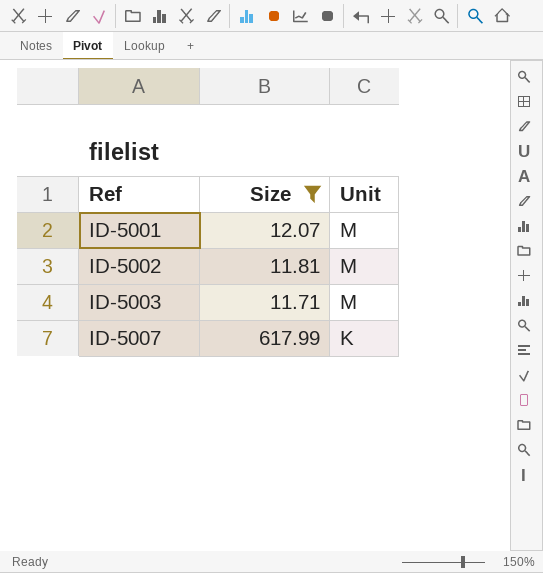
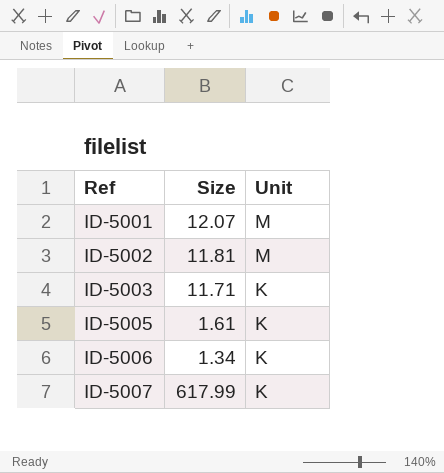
filter: Size >= 11.71 -> none
ID-5003 | Unit: M -> K

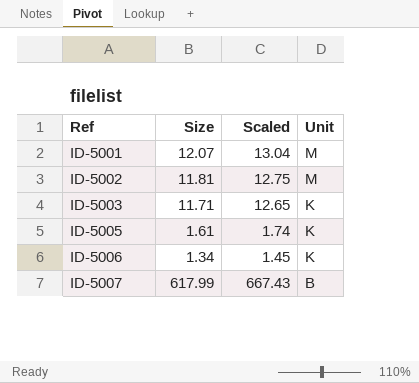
column Scaled | formula: none -> [Size] * 1.08
ID-5007 | Unit: K -> B

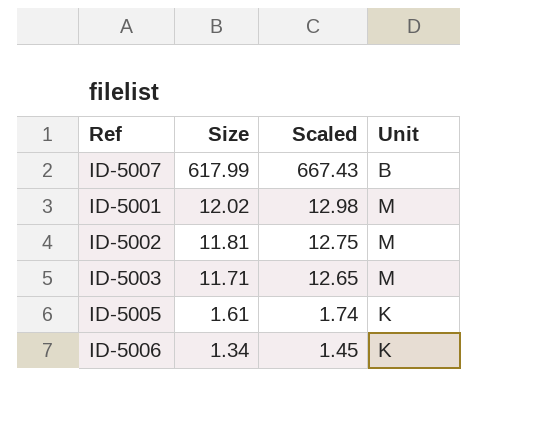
row order: Ref ascending -> Size descending
ID-5001 | Size: 12.07 -> 12.02
ID-5001 | Scaled: 13.04 -> 12.98
ID-5003 | Unit: K -> M

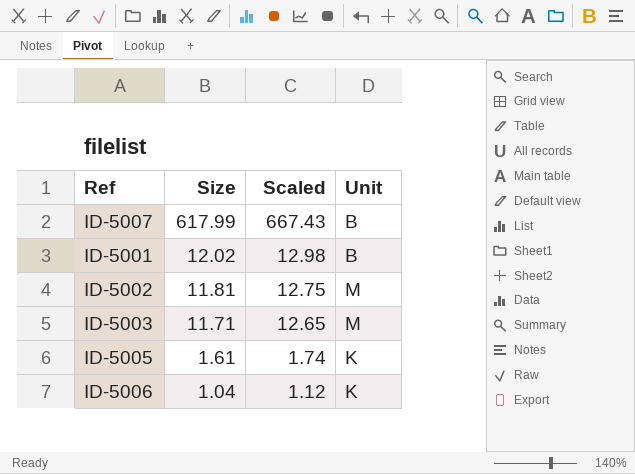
ID-5001 | Unit: M -> B
ID-5006 | Size: 1.34 -> 1.04
ID-5006 | Scaled: 1.45 -> 1.12

